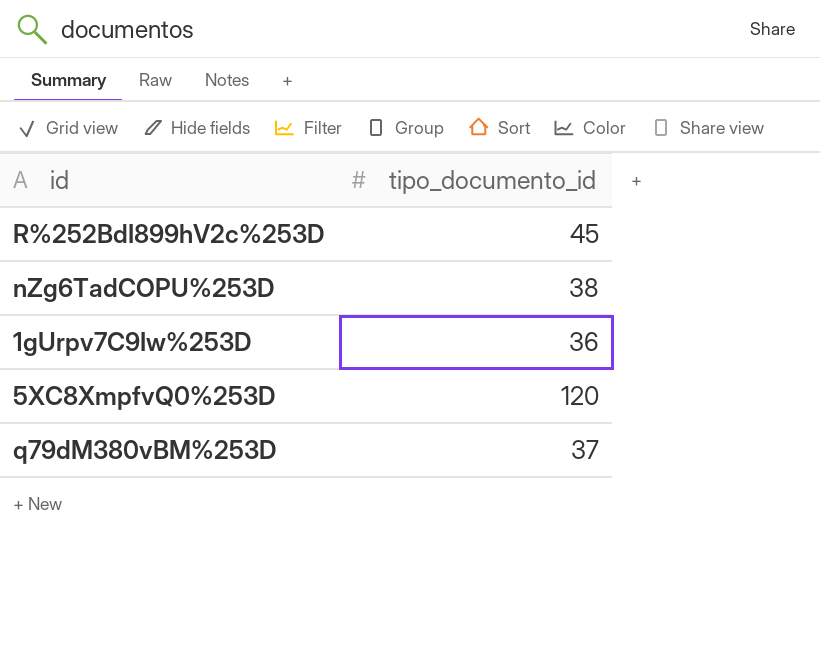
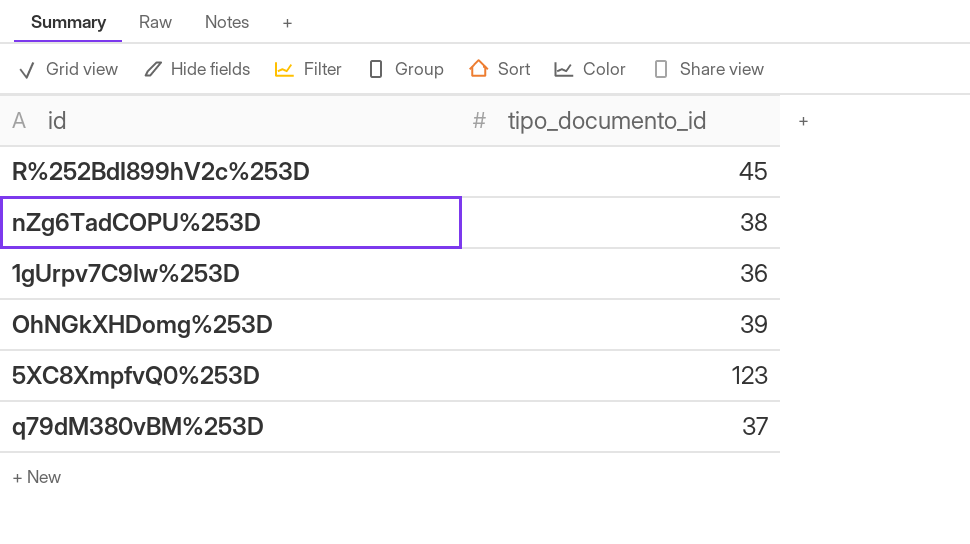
row OhNGkXHDomg%253D: none -> 39
5XC8XmpfvQ0%253D | tipo_documento_id: 120 -> 123

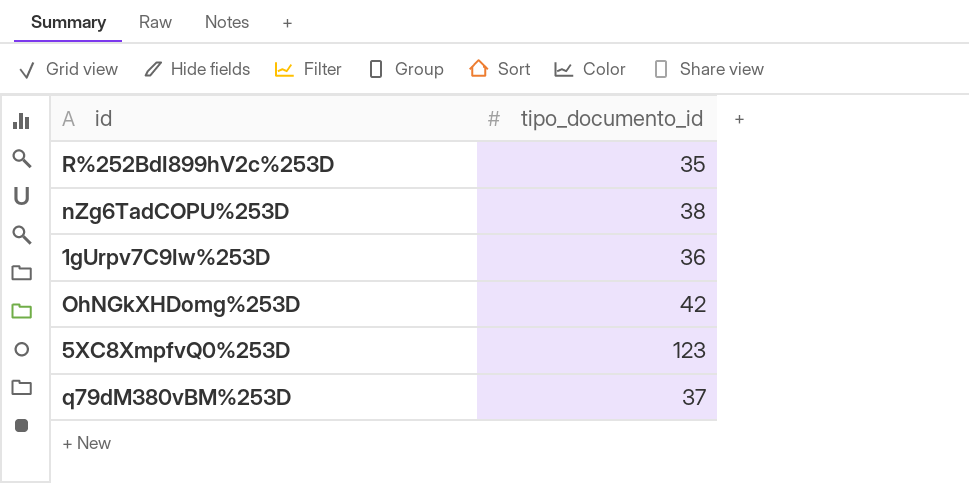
R%252BdI899hV2c%253D | tipo_documento_id: 45 -> 35
OhNGkXHDomg%253D | tipo_documento_id: 39 -> 42

